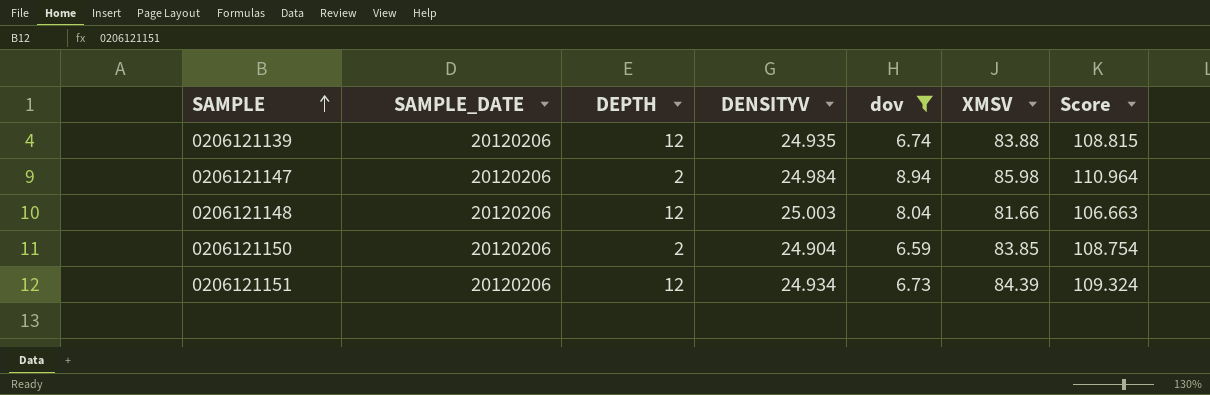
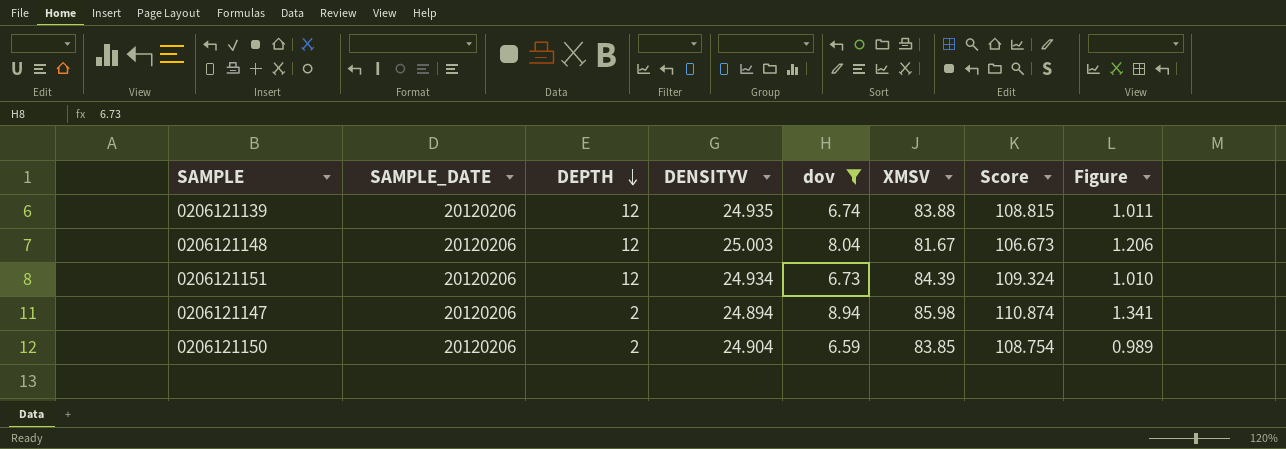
row order: SAMPLE ascending -> DEPTH descending
column Figure | formula: none -> [dov] * 0.15
0206121148 | XMSV: 81.66 -> 81.67
0206121148 | Score: 106.663 -> 106.673
0206121147 | DENSITYV: 24.984 -> 24.894
0206121147 | Score: 110.964 -> 110.874

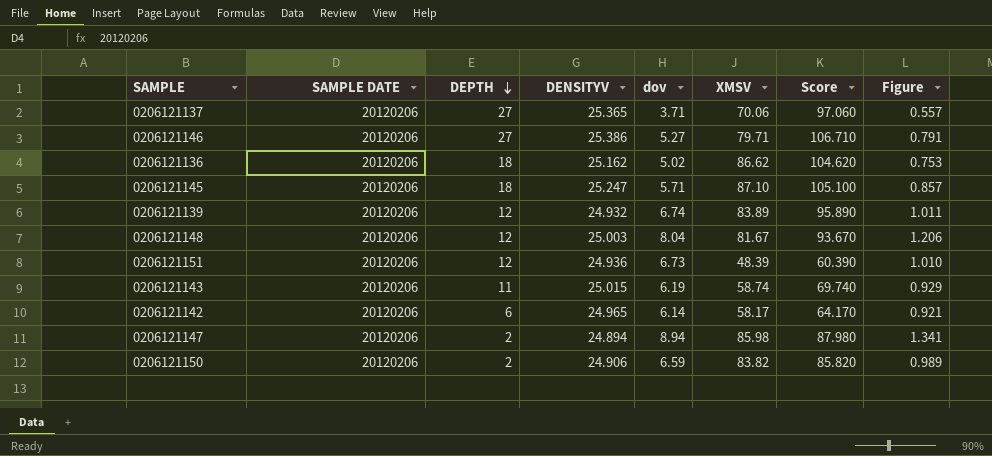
filter: dov >= 6.59 -> none
column name: SAMPLE_DATE -> SAMPLE DATE
column Score | formula: [DENSITYV] + [XMSV] -> [DEPTH] + [XMSV]
0206121139 | DENSITYV: 24.935 -> 24.932
0206121139 | XMSV: 83.88 -> 83.89
0206121151 | DENSITYV: 24.934 -> 24.936
0206121151 | XMSV: 84.39 -> 48.39
0206121150 | DENSITYV: 24.904 -> 24.906
0206121150 | XMSV: 83.85 -> 83.82

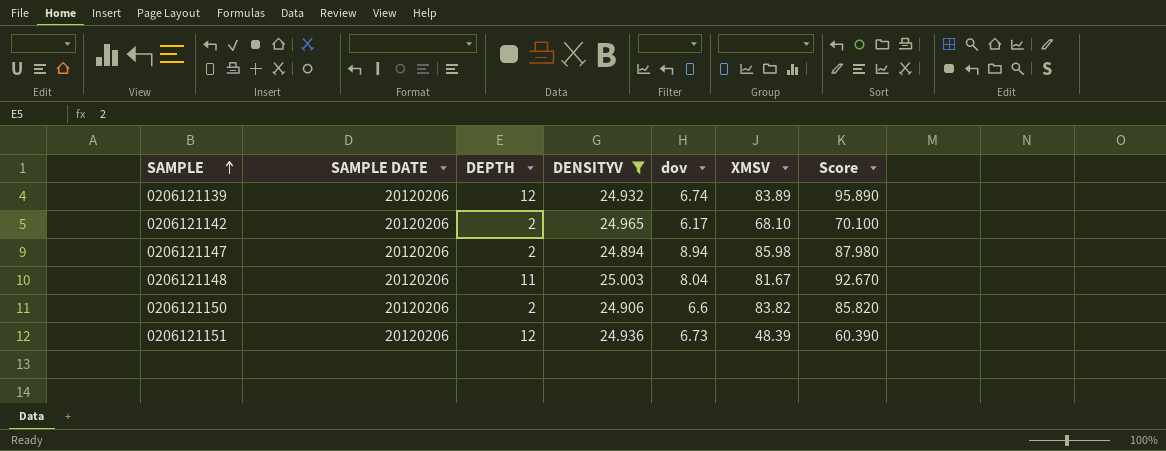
filter: none -> DENSITYV <= 25.003
row order: DEPTH descending -> SAMPLE ascending
column Figure | formula: [dov] * 0.15 -> none
0206121142 | DEPTH: 6 -> 2
0206121142 | dov: 6.14 -> 6.17
0206121142 | XMSV: 58.17 -> 68.10
0206121142 | Score: 64.170 -> 70.100
0206121148 | DEPTH: 12 -> 11
0206121148 | Score: 93.670 -> 92.670
0206121150 | dov: 6.59 -> 6.6

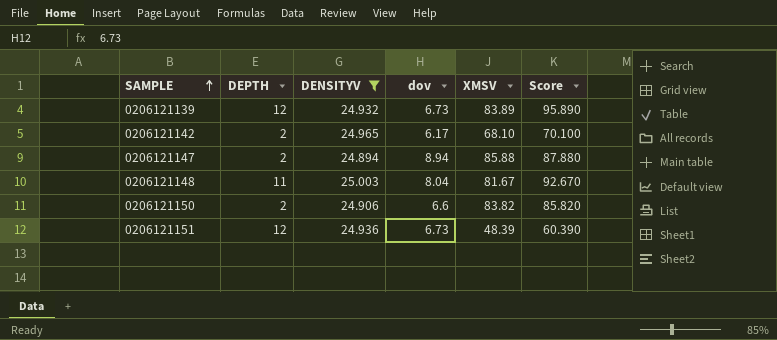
column SAMPLE DATE | position: 2 -> none
0206121139 | dov: 6.74 -> 6.73
0206121147 | XMSV: 85.98 -> 85.88
0206121147 | Score: 87.980 -> 87.880

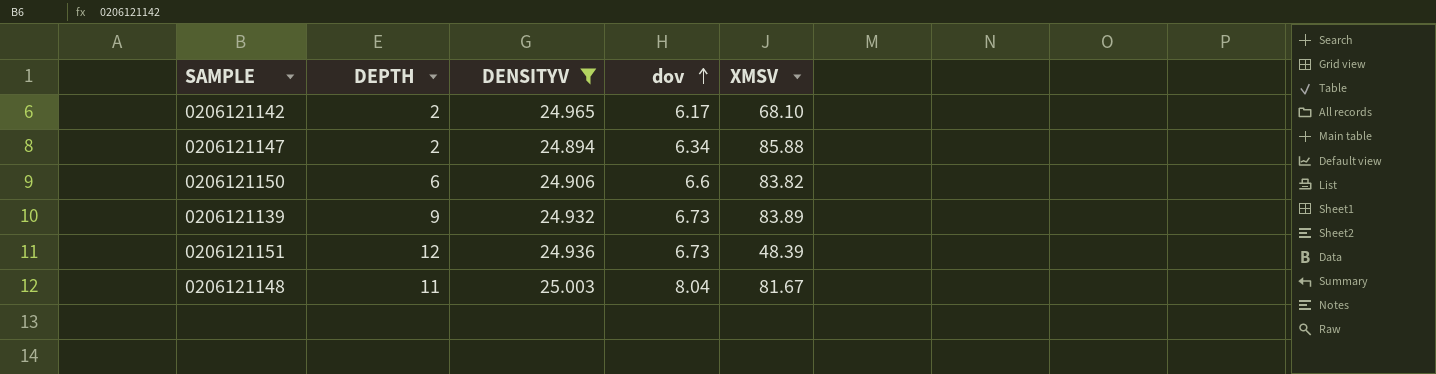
row order: SAMPLE ascending -> dov ascending
column Score | formula: [DEPTH] + [XMSV] -> none
0206121147 | dov: 8.94 -> 6.34
0206121150 | DEPTH: 2 -> 6
0206121139 | DEPTH: 12 -> 9

